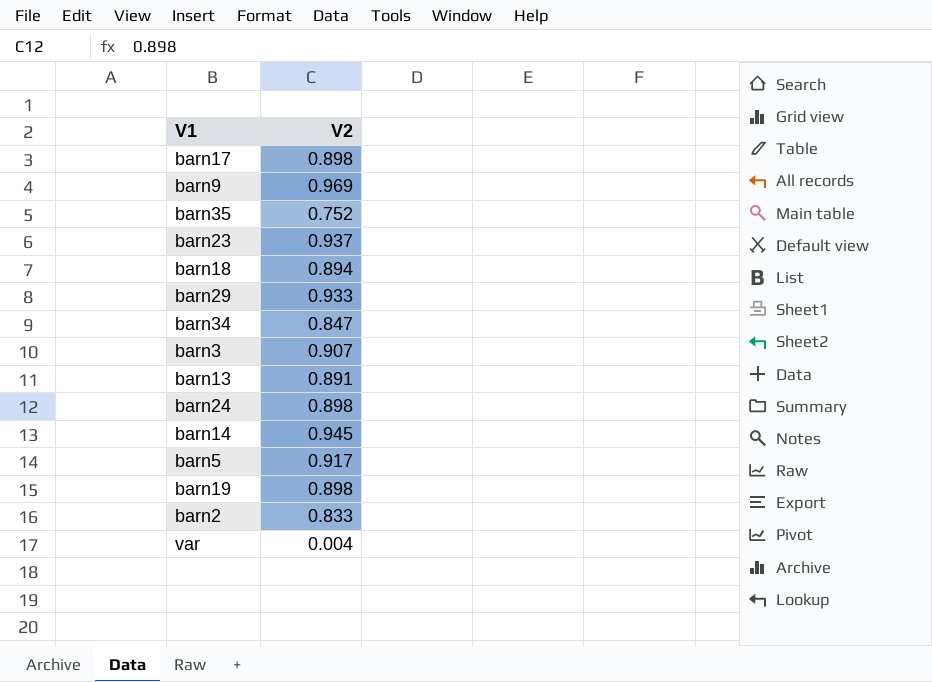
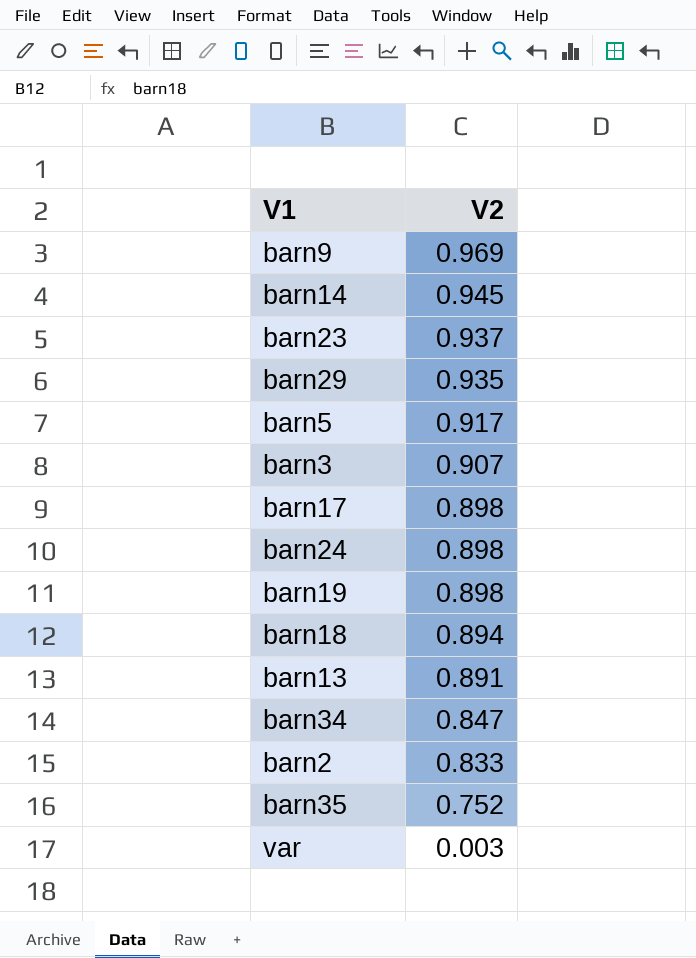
row order: none -> V2 descending
barn29 | V2: 0.933 -> 0.935
var | V2: 0.004 -> 0.003

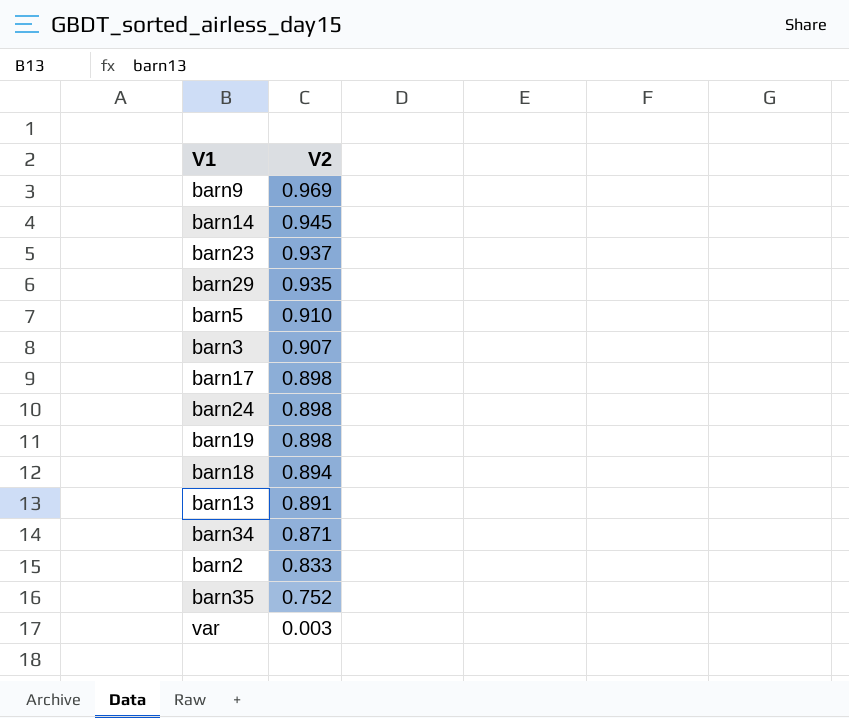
barn5 | V2: 0.917 -> 0.910
barn34 | V2: 0.847 -> 0.871

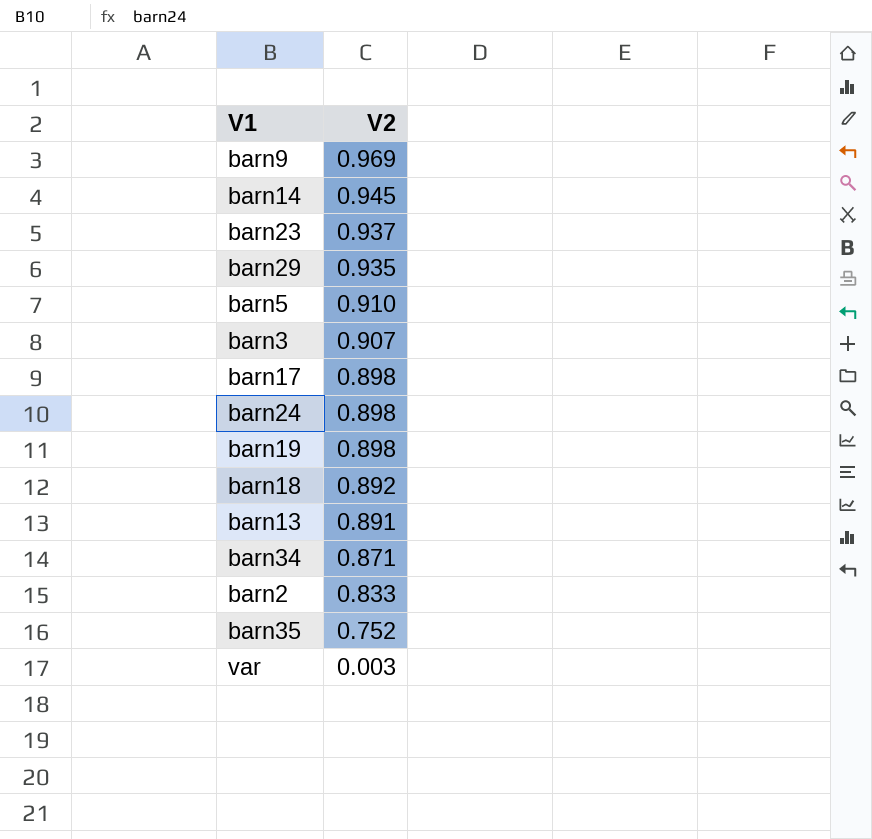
barn18 | V2: 0.894 -> 0.892

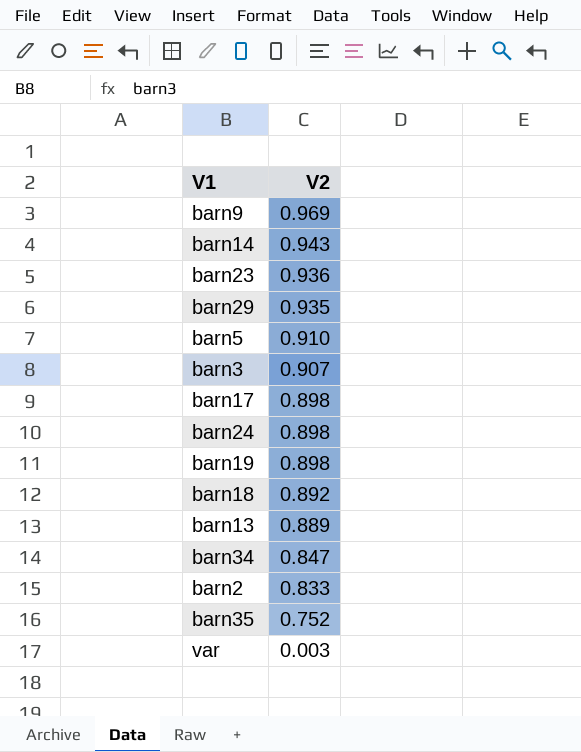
barn14 | V2: 0.945 -> 0.943
barn23 | V2: 0.937 -> 0.936
barn13 | V2: 0.891 -> 0.889
barn34 | V2: 0.871 -> 0.847

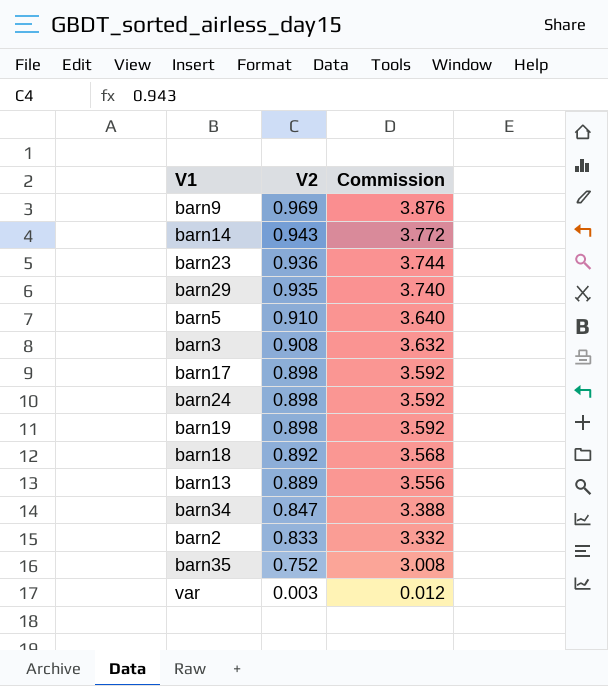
column Commission | formula: none -> [V2] * 4
barn3 | V2: 0.907 -> 0.908

